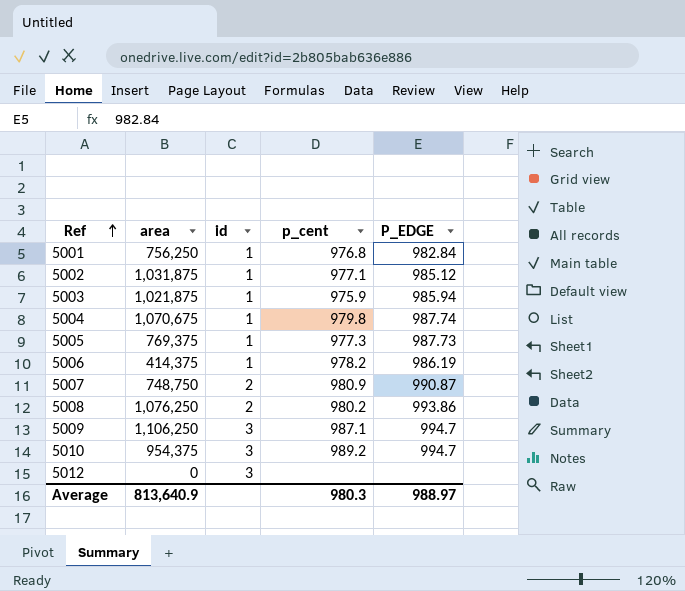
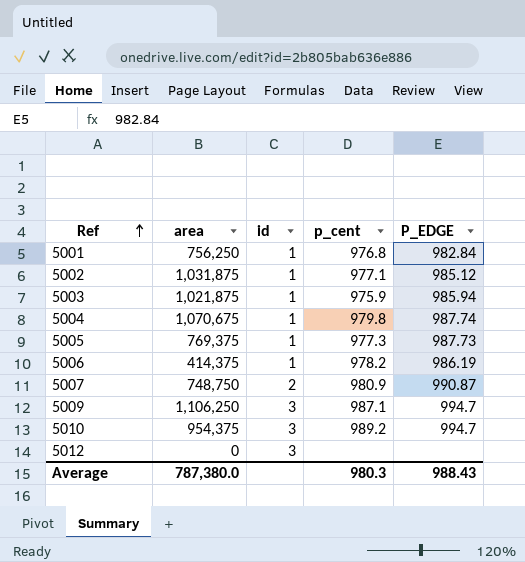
row 5008: 1,076,250 | 2 | 980.2 | 993.86 -> none
Average | area: 813,640.9 -> 787,380.0
Average | P_EDGE: 988.97 -> 988.43

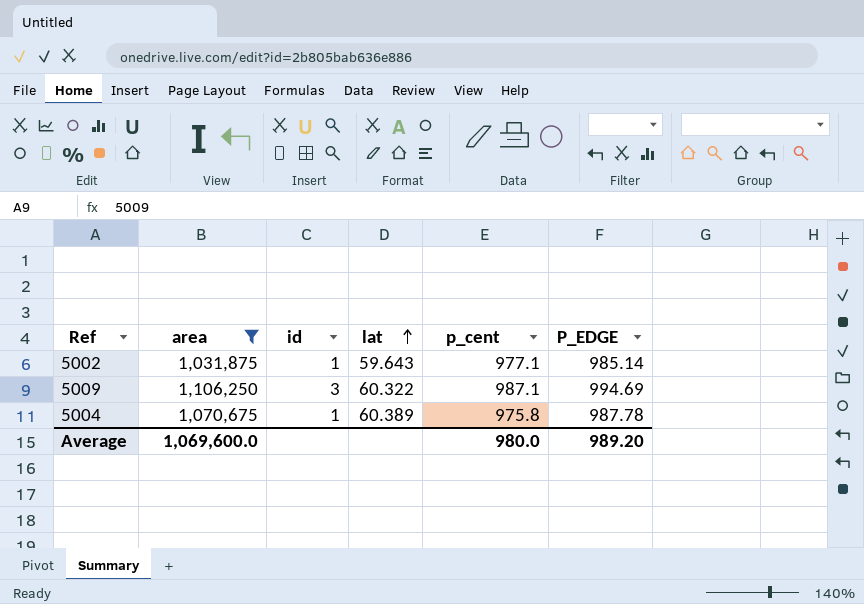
filter: none -> area >= 1,031,875
row order: Ref ascending -> lat ascending
column lat | position: none -> 4
5002 | P_EDGE: 985.12 -> 985.14
5009 | P_EDGE: 994.7 -> 994.69
5004 | p_cent: 979.8 -> 975.8
5004 | P_EDGE: 987.74 -> 987.78
Average | area: 787,380.0 -> 1,069,600.0
Average | p_cent: 980.3 -> 980.0
Average | P_EDGE: 988.43 -> 989.20

